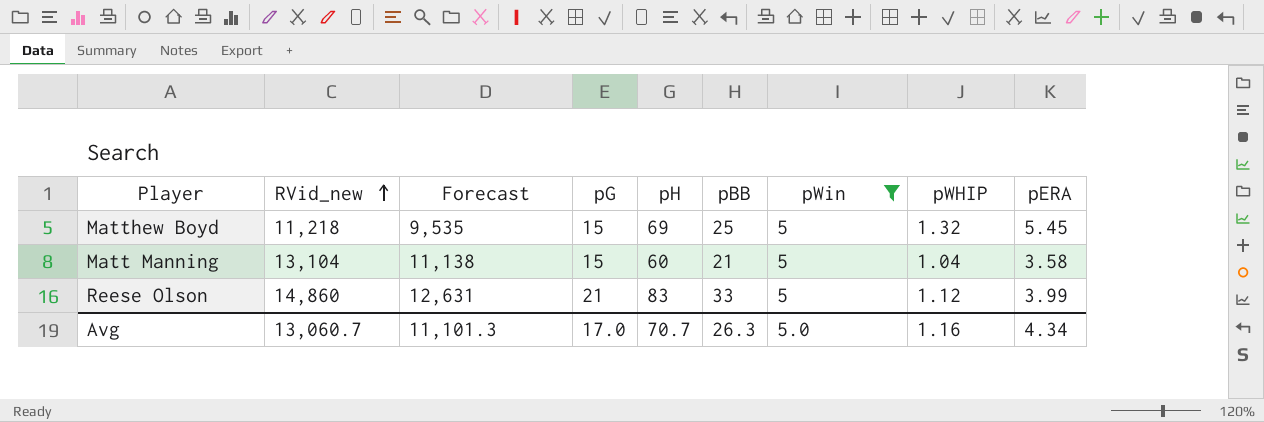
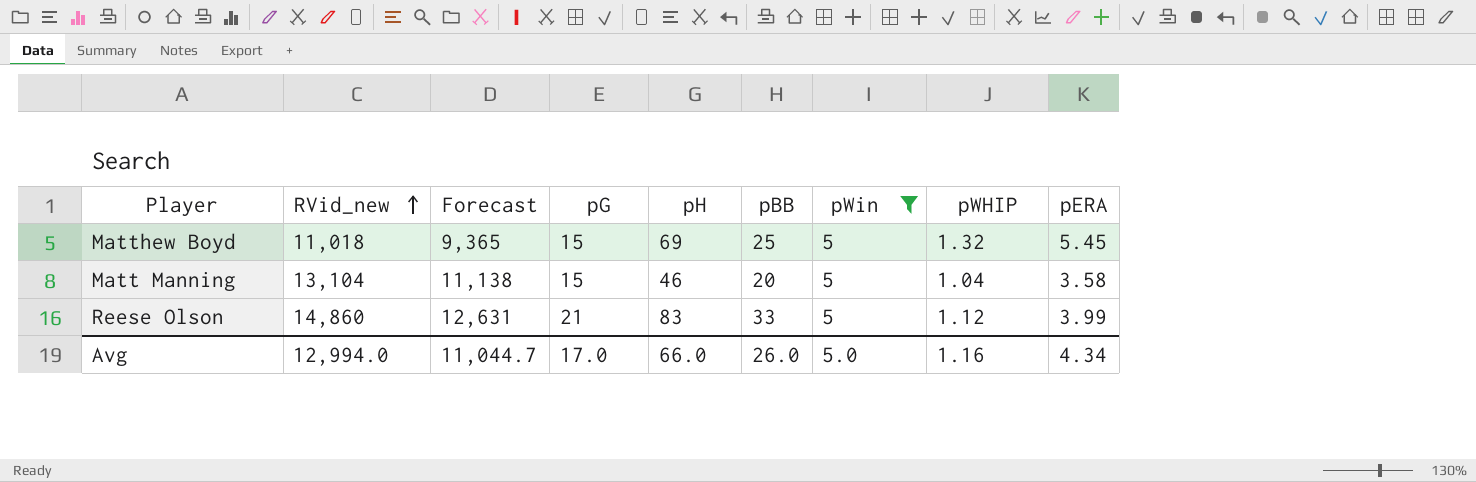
Matthew Boyd | RVid_new: 11,218 -> 11,018
Matthew Boyd | Forecast: 9,535 -> 9,365
Matt Manning | pH: 60 -> 46
Matt Manning | pBB: 21 -> 20
Avg | RVid_new: 13,060.7 -> 12,994.0
Avg | Forecast: 11,101.3 -> 11,044.7
Avg | pH: 70.7 -> 66.0
Avg | pBB: 26.3 -> 26.0

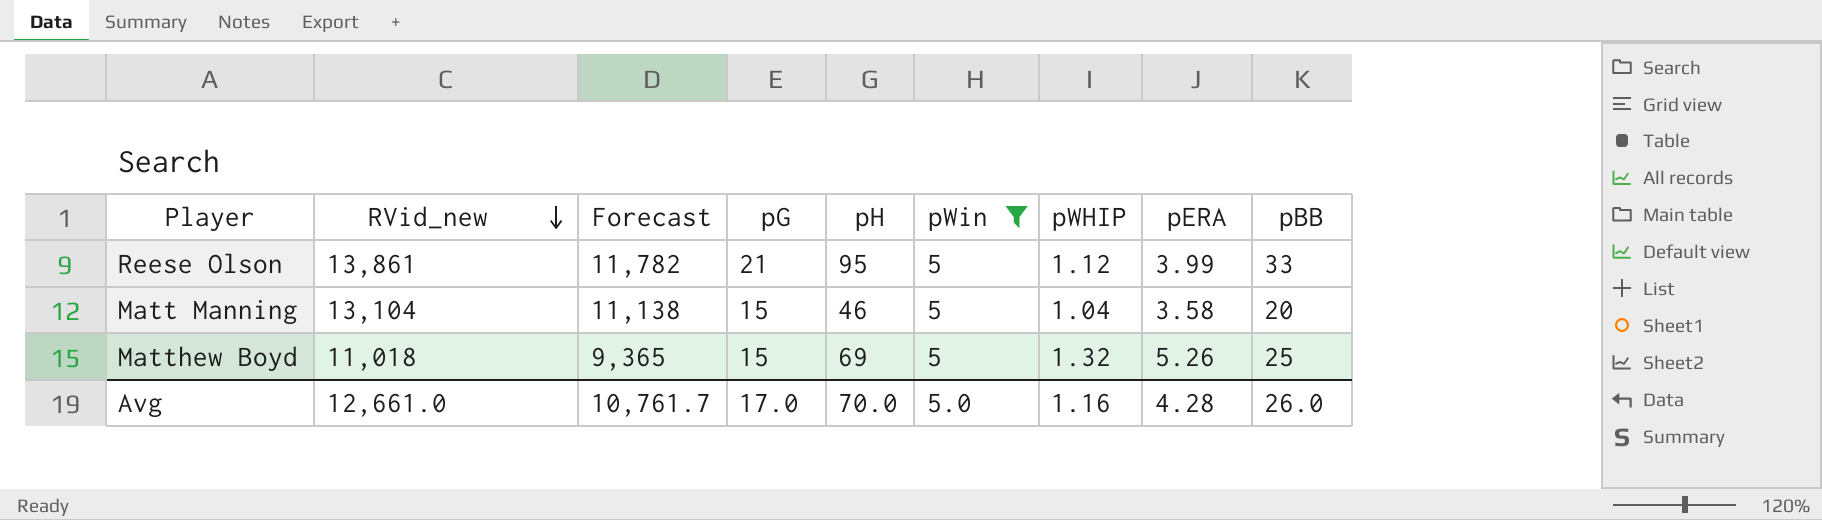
row order: RVid_new ascending -> RVid_new descending
column pBB | position: 6 -> 9
Reese Olson | RVid_new: 14,860 -> 13,861
Reese Olson | Forecast: 12,631 -> 11,782
Reese Olson | pH: 83 -> 95
Matthew Boyd | pERA: 5.45 -> 5.26
Avg | RVid_new: 12,994.0 -> 12,661.0
Avg | Forecast: 11,044.7 -> 10,761.7
Avg | pH: 66.0 -> 70.0
Avg | pERA: 4.34 -> 4.28

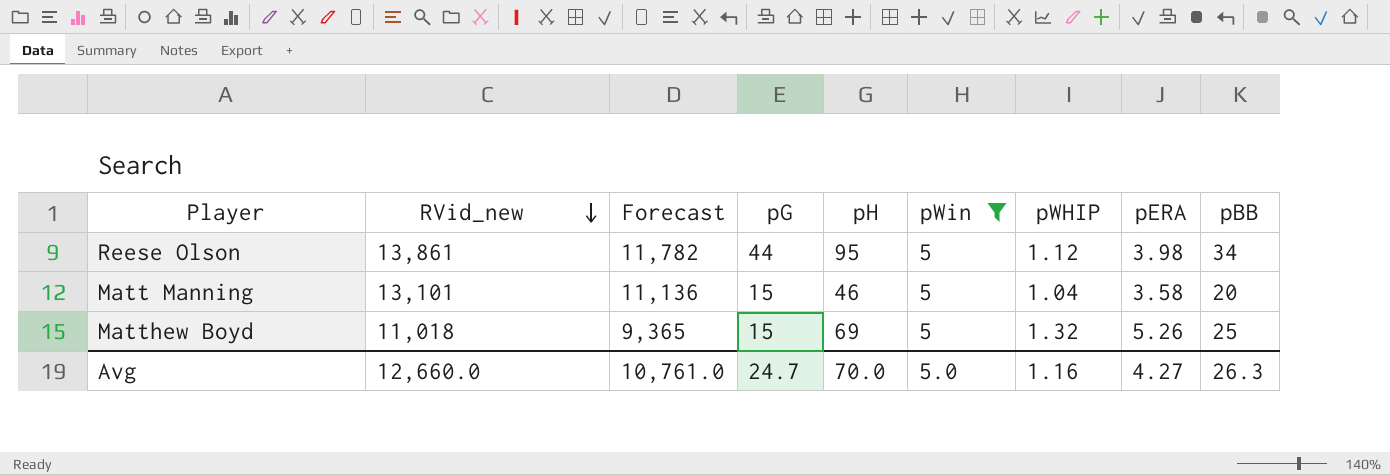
Reese Olson | pG: 21 -> 44
Reese Olson | pERA: 3.99 -> 3.98
Reese Olson | pBB: 33 -> 34
Matt Manning | RVid_new: 13,104 -> 13,101
Matt Manning | Forecast: 11,138 -> 11,136
Avg | RVid_new: 12,661.0 -> 12,660.0
Avg | Forecast: 10,761.7 -> 10,761.0
Avg | pG: 17.0 -> 24.7
Avg | pERA: 4.28 -> 4.27
Avg | pBB: 26.0 -> 26.3

